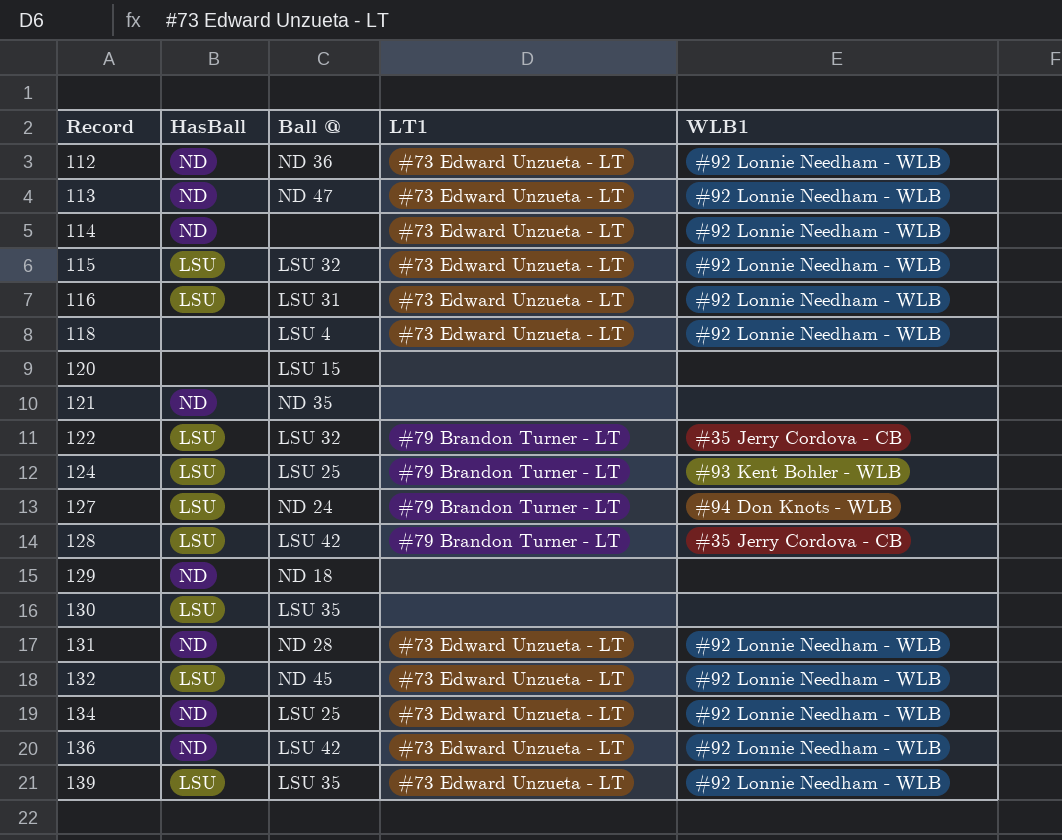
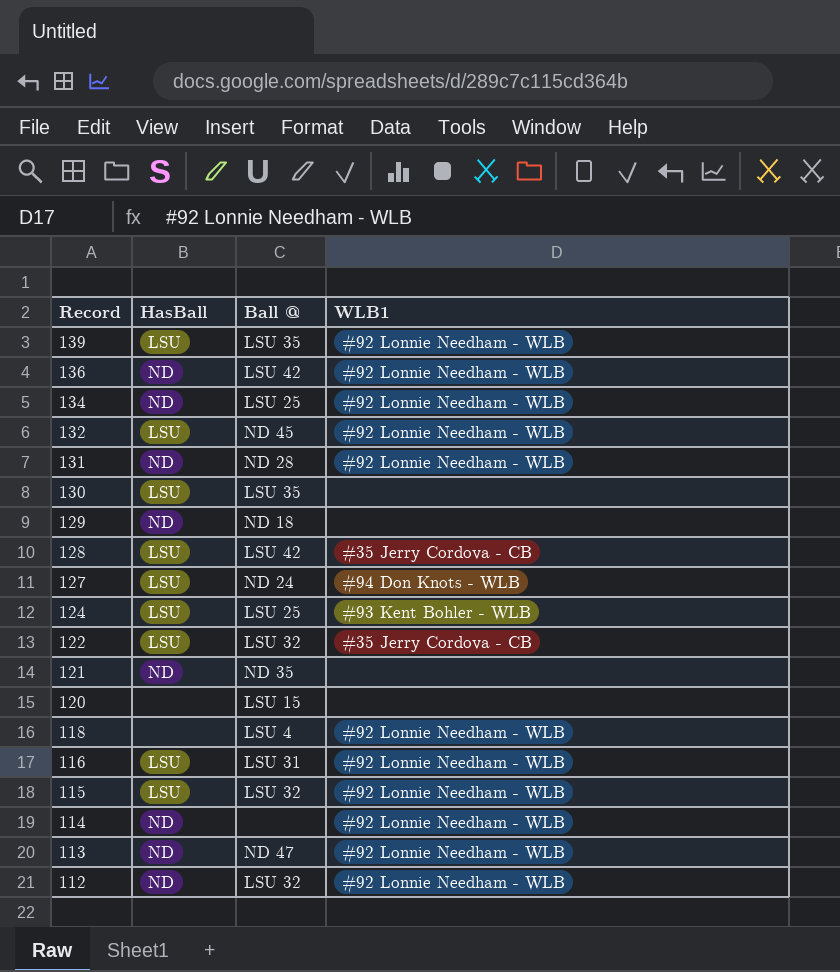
row order: Record ascending -> Record descending
column LT1 | position: 4 -> none
112 | Ball @: ND 36 -> LSU 32

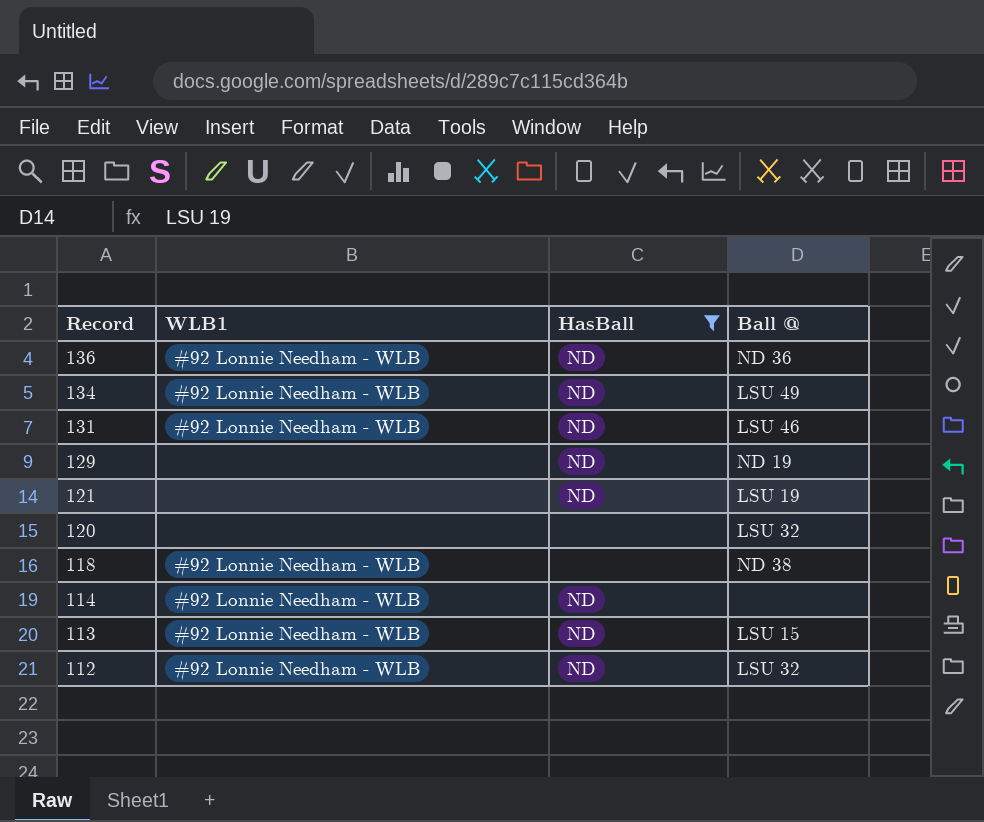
filter: none -> HasBall != LSU
column WLB1 | position: 4 -> 2
136 | Ball @: LSU 42 -> ND 36
134 | Ball @: LSU 25 -> LSU 49
131 | Ball @: ND 28 -> LSU 46
129 | Ball @: ND 18 -> ND 19
121 | Ball @: ND 35 -> LSU 19
120 | Ball @: LSU 15 -> LSU 32
118 | Ball @: LSU 4 -> ND 38
113 | Ball @: ND 47 -> LSU 15

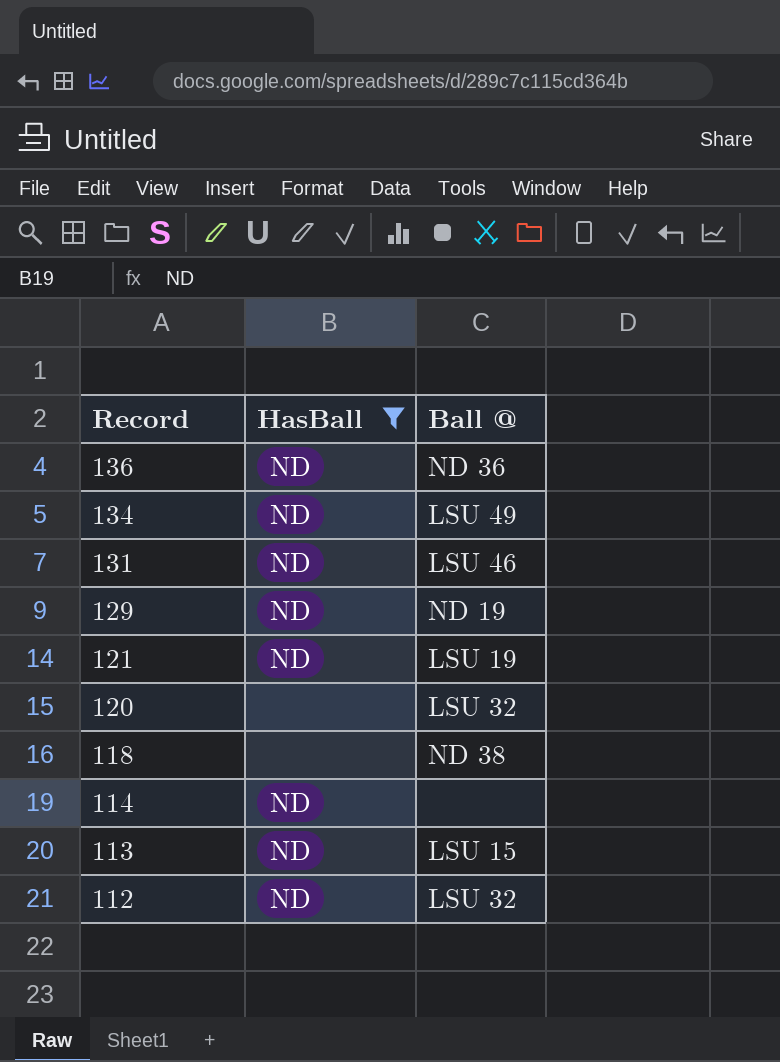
column WLB1 | position: 2 -> none

